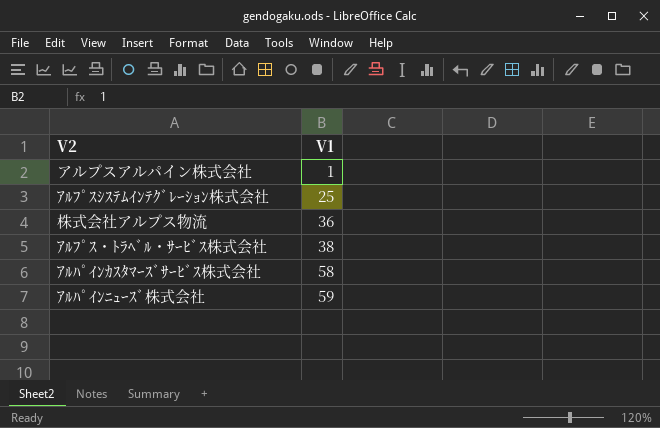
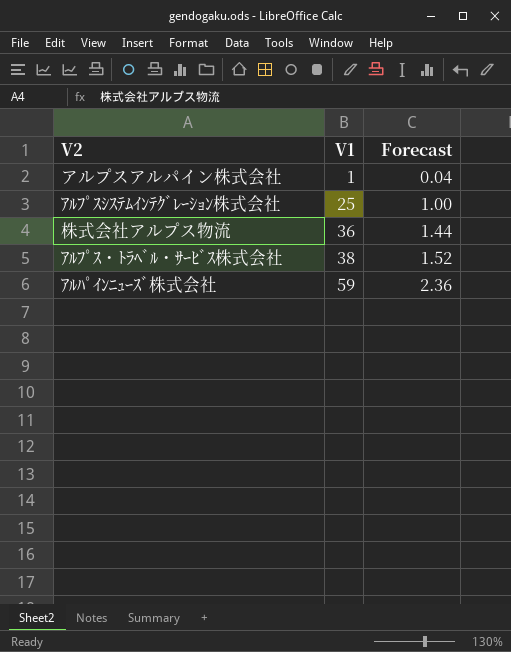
column Forecast | formula: none -> [V1] * 0.04
row ｱﾙﾊﾟｲﾝｶｽﾀﾏｰｽﾞｻｰﾋﾞｽ株式会社: 58 -> none

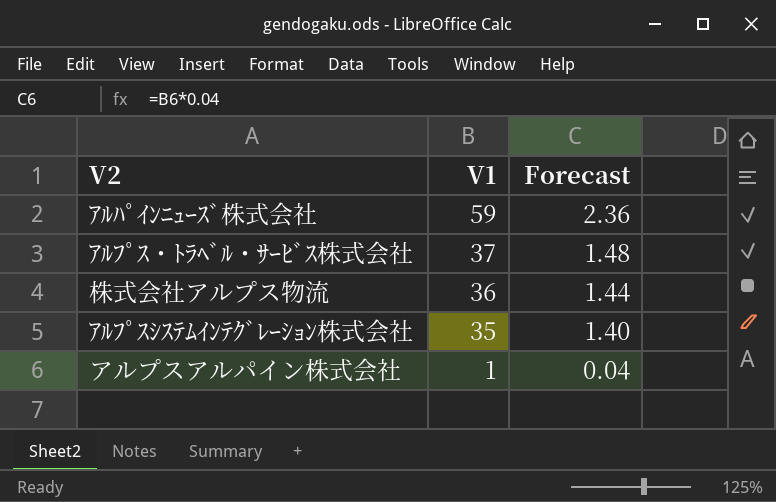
row order: V1 ascending -> V1 descending
ｱﾙﾌﾟｽ・ﾄﾗﾍﾞﾙ・ｻｰﾋﾞｽ株式会社 | V1: 38 -> 37
ｱﾙﾌﾟｽ・ﾄﾗﾍﾞﾙ・ｻｰﾋﾞｽ株式会社 | Forecast: 1.52 -> 1.48
ｱﾙﾌﾟｽｼｽﾃﾑｲﾝﾃｸﾞﾚｰｼｮﾝ株式会社 | V1: 25 -> 35
ｱﾙﾌﾟｽｼｽﾃﾑｲﾝﾃｸﾞﾚｰｼｮﾝ株式会社 | Forecast: 1.00 -> 1.40

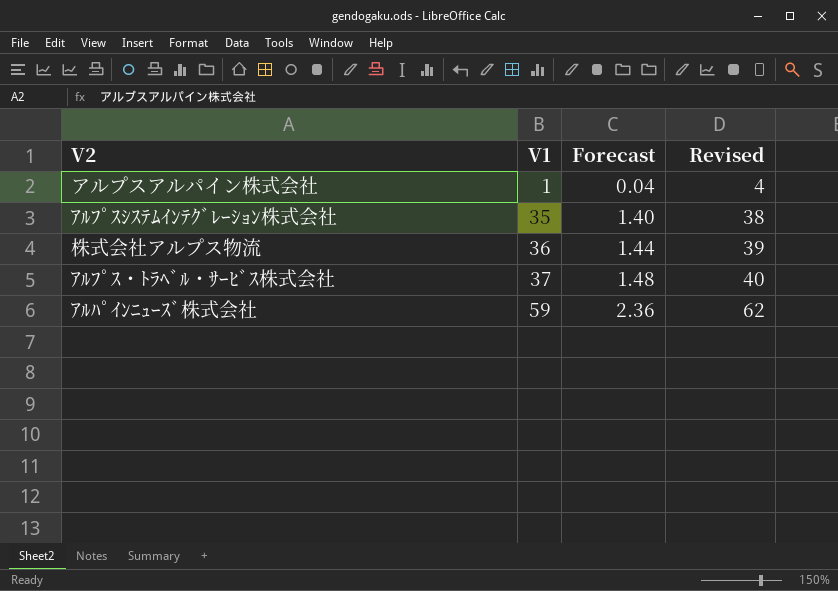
row order: V1 descending -> V1 ascending
column Revised | formula: none -> [V1] + 3

